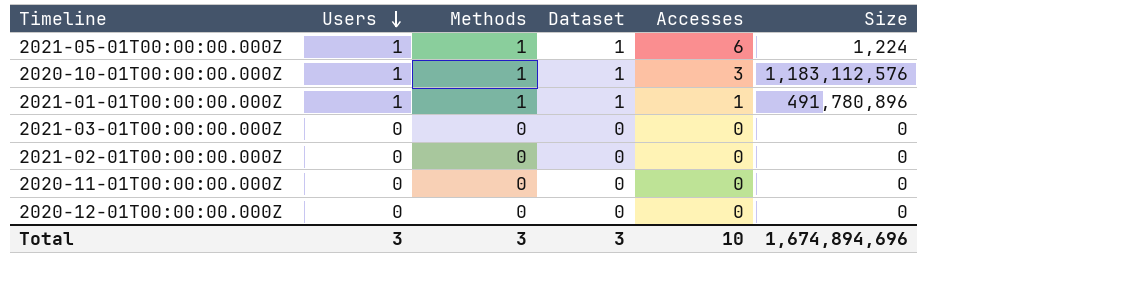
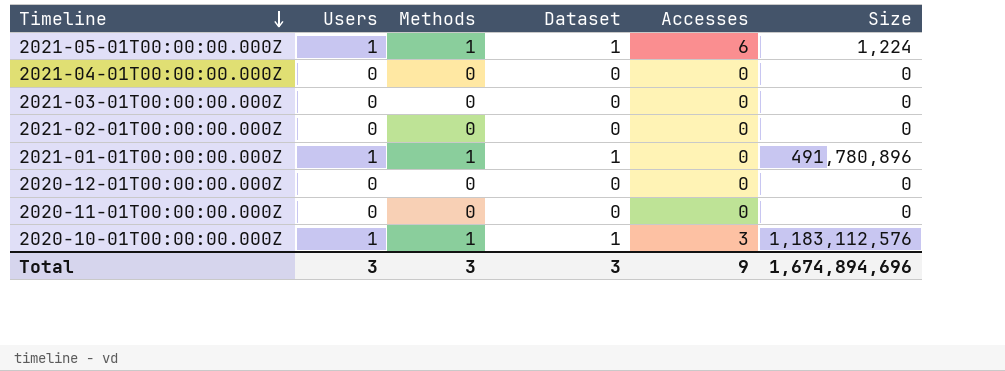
row order: Users descending -> Timeline descending
row 2021-04-01T00:00:00.000Z: none -> 0 | 0 | 0 | 0 | 0
2021-01-01T00:00:00.000Z | Accesses: 1 -> 0
Total | Accesses: 10 -> 9

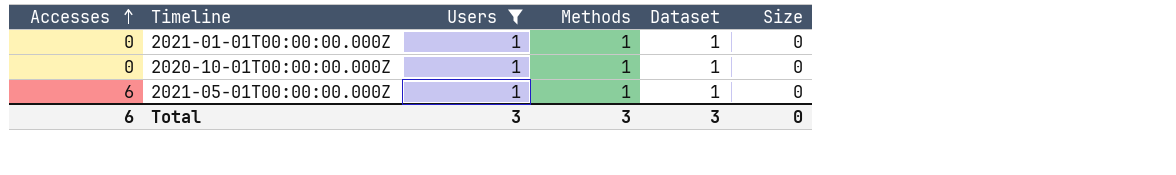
filter: none -> Users = 1
row order: Timeline descending -> Accesses ascending
column Accesses | position: 5 -> 1
2021-01-01T00:00:00.000Z | Size: 491,780,896 -> 0
2020-10-01T00:00:00.000Z | Accesses: 3 -> 0
2020-10-01T00:00:00.000Z | Size: 1,183,112,576 -> 0
2021-05-01T00:00:00.000Z | Size: 1,224 -> 0
Total | Accesses: 9 -> 6
Total | Size: 1,674,894,696 -> 0

